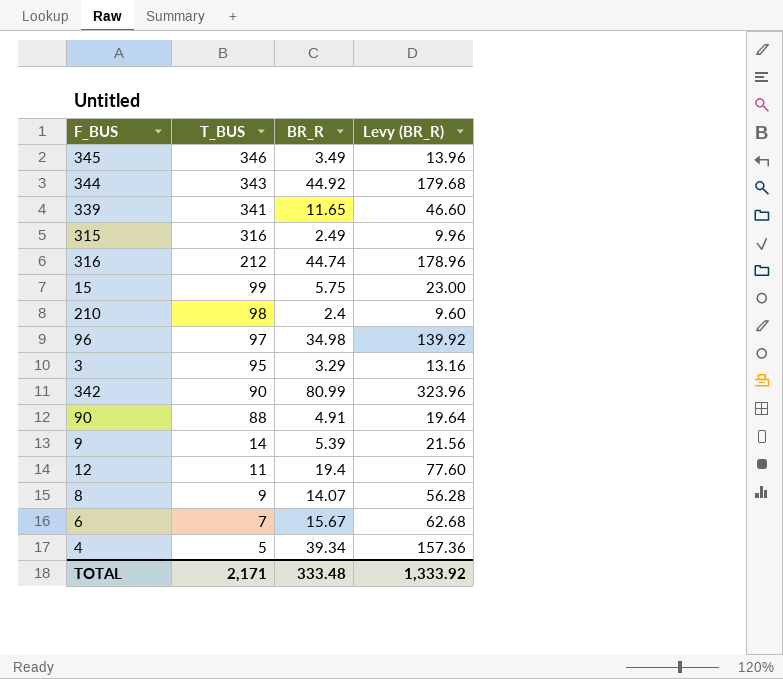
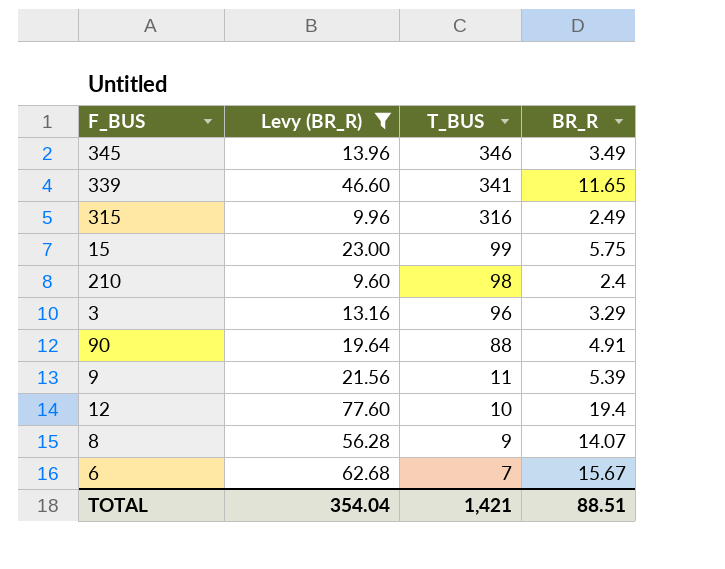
filter: none -> Levy (BR_R) <= 77.60
column Levy (BR_R) | position: 4 -> 2
3 | T_BUS: 95 -> 96
9 | T_BUS: 14 -> 11
12 | T_BUS: 11 -> 10
TOTAL | Levy (BR_R): 1,333.92 -> 354.04
TOTAL | T_BUS: 2,171 -> 1,421
TOTAL | BR_R: 333.48 -> 88.51

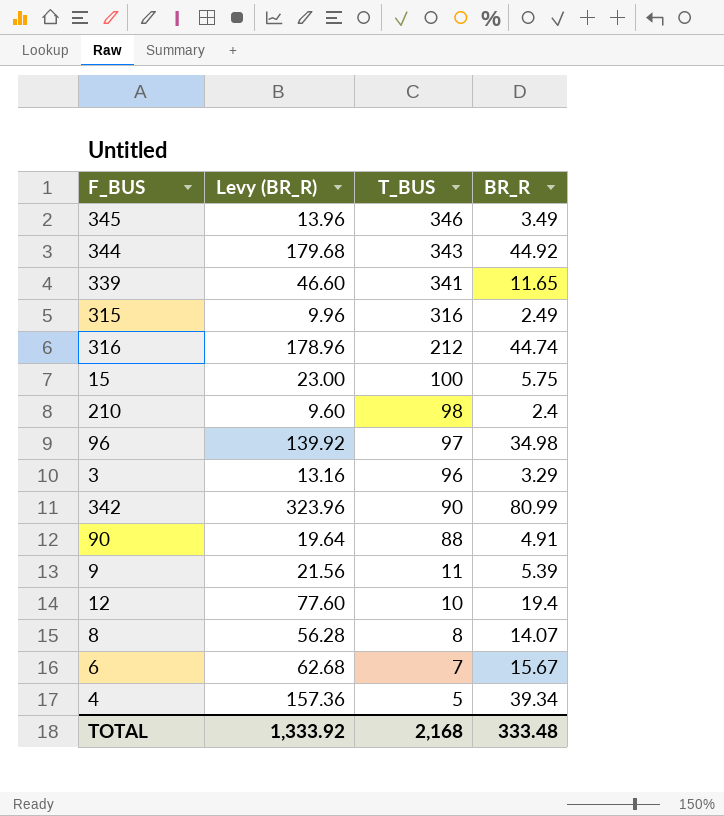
filter: Levy (BR_R) <= 77.60 -> none
15 | T_BUS: 99 -> 100
8 | T_BUS: 9 -> 8
TOTAL | Levy (BR_R): 354.04 -> 1,333.92
TOTAL | T_BUS: 1,421 -> 2,168
TOTAL | BR_R: 88.51 -> 333.48

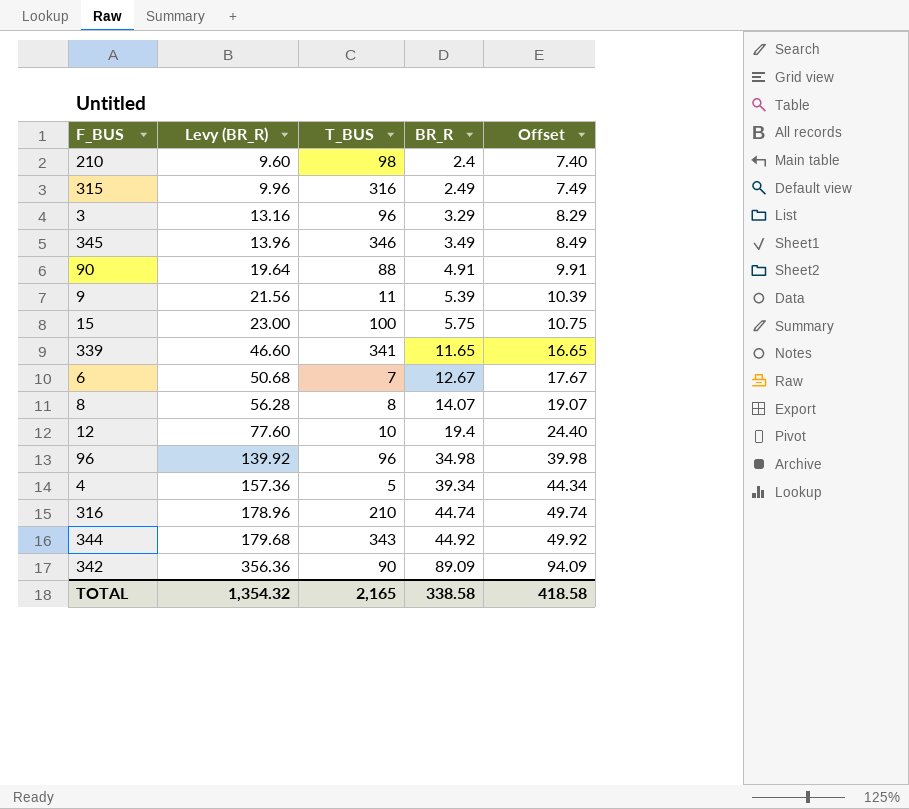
row order: T_BUS descending -> Levy (BR_R) ascending
column Offset | formula: none -> [BR_R] + 5
6 | Levy (BR_R): 62.68 -> 50.68
6 | BR_R: 15.67 -> 12.67
96 | T_BUS: 97 -> 96
316 | T_BUS: 212 -> 210
342 | Levy (BR_R): 323.96 -> 356.36
342 | BR_R: 80.99 -> 89.09
TOTAL | Levy (BR_R): 1,333.92 -> 1,354.32
TOTAL | T_BUS: 2,168 -> 2,165
TOTAL | BR_R: 333.48 -> 338.58

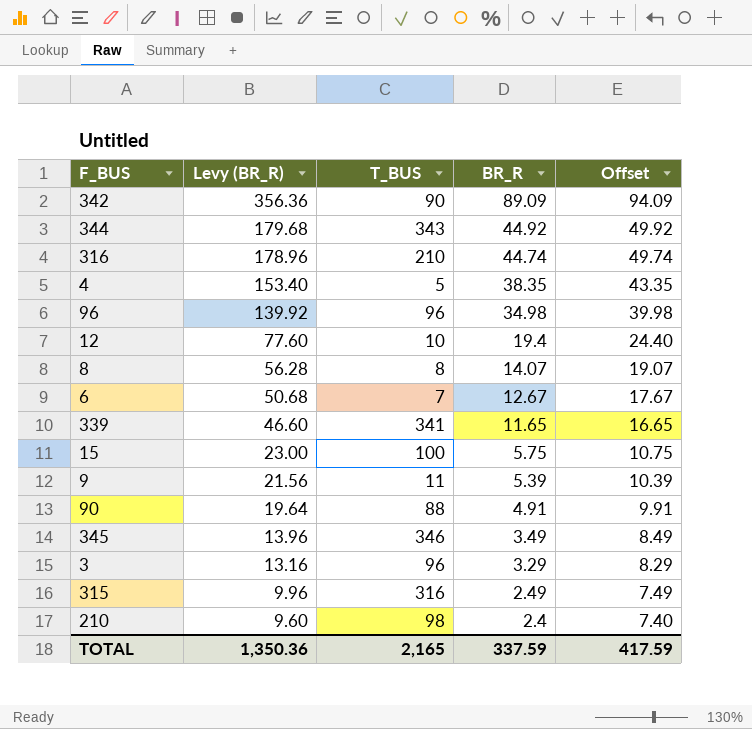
row order: Levy (BR_R) ascending -> Levy (BR_R) descending
4 | Levy (BR_R): 157.36 -> 153.40
4 | BR_R: 39.34 -> 38.35
4 | Offset: 44.34 -> 43.35
TOTAL | Levy (BR_R): 1,354.32 -> 1,350.36
TOTAL | BR_R: 338.58 -> 337.59
TOTAL | Offset: 418.58 -> 417.59

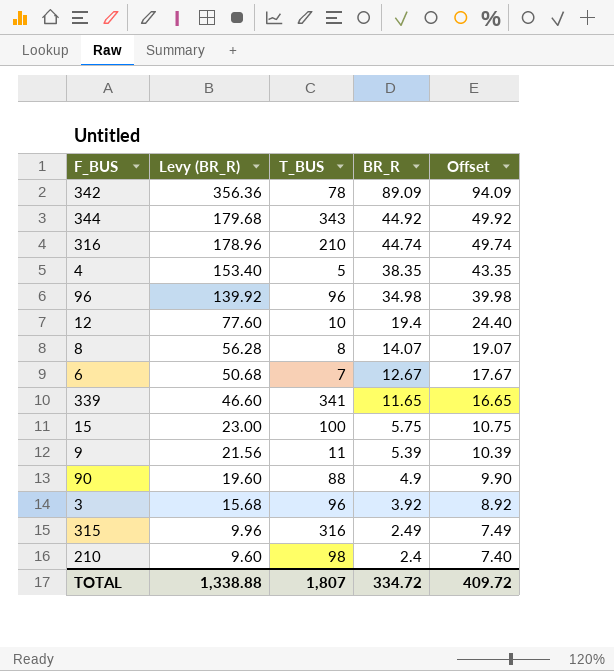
row 345: 13.96 | 346 | 3.49 | 8.49 -> none
342 | T_BUS: 90 -> 78
90 | Levy (BR_R): 19.64 -> 19.60
90 | BR_R: 4.91 -> 4.9
90 | Offset: 9.91 -> 9.90
3 | Levy (BR_R): 13.16 -> 15.68
3 | BR_R: 3.29 -> 3.92
3 | Offset: 8.29 -> 8.92
TOTAL | Levy (BR_R): 1,350.36 -> 1,338.88
TOTAL | T_BUS: 2,165 -> 1,807
TOTAL | BR_R: 337.59 -> 334.72
TOTAL | Offset: 417.59 -> 409.72

